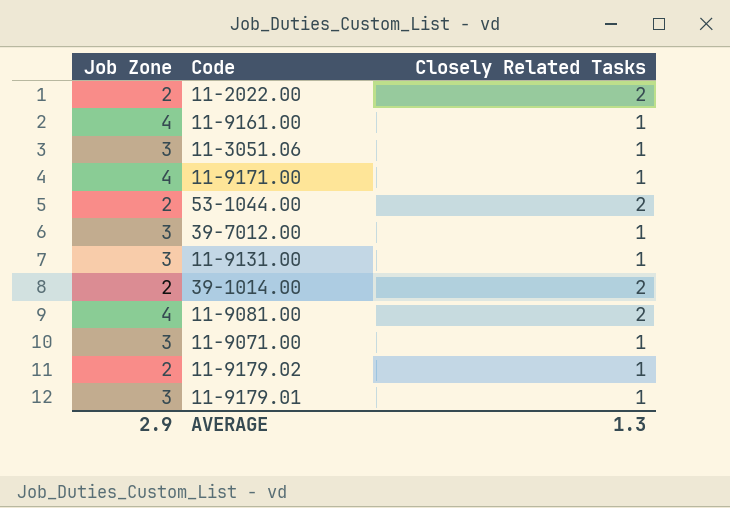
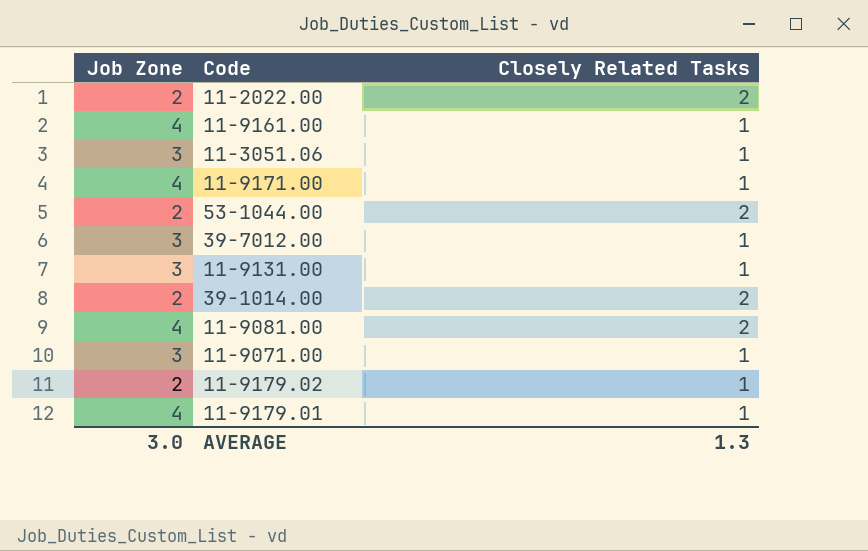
11-9179.01 | Job Zone: 3 -> 4
AVERAGE | Job Zone: 2.9 -> 3.0

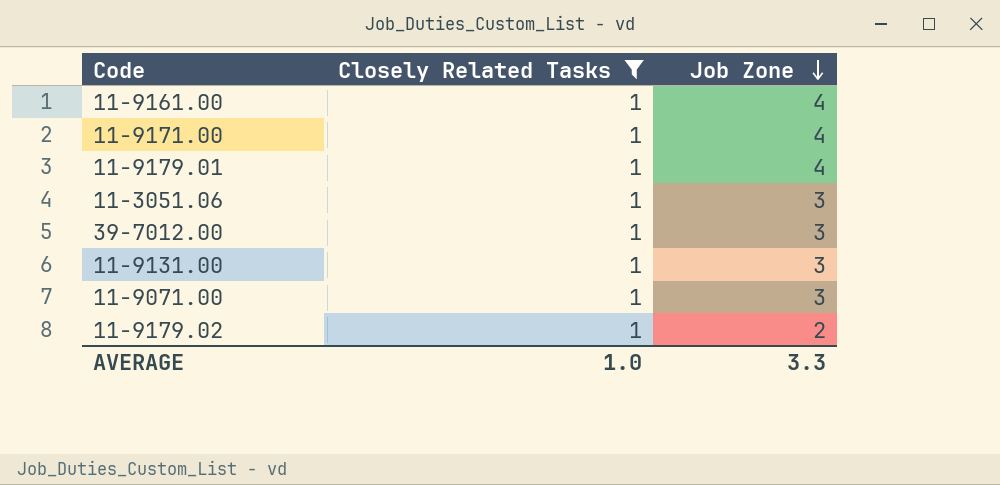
filter: none -> Closely Related Tasks = 1
row order: none -> Job Zone descending
column Job Zone | position: 1 -> 3
AVERAGE | Closely Related Tasks: 1.3 -> 1.0
AVERAGE | Job Zone: 3.0 -> 3.3

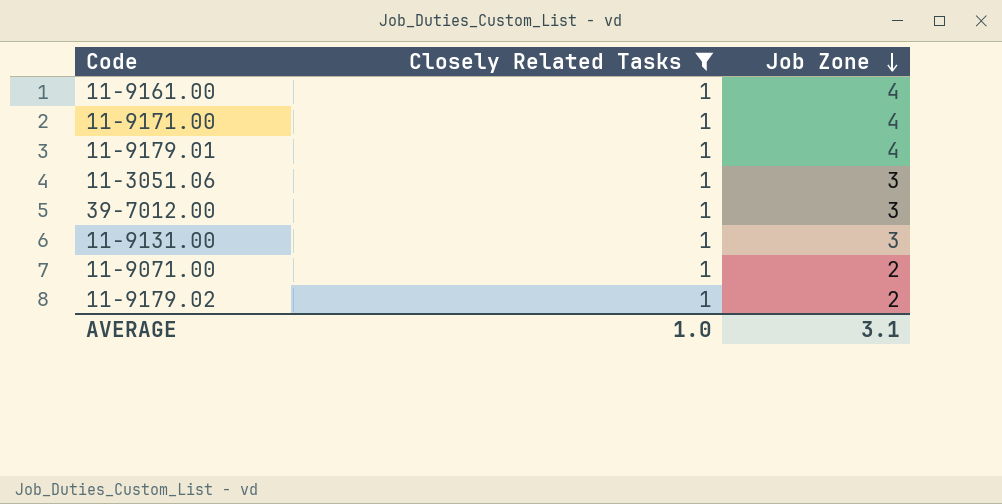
11-9071.00 | Job Zone: 3 -> 2
AVERAGE | Job Zone: 3.3 -> 3.1

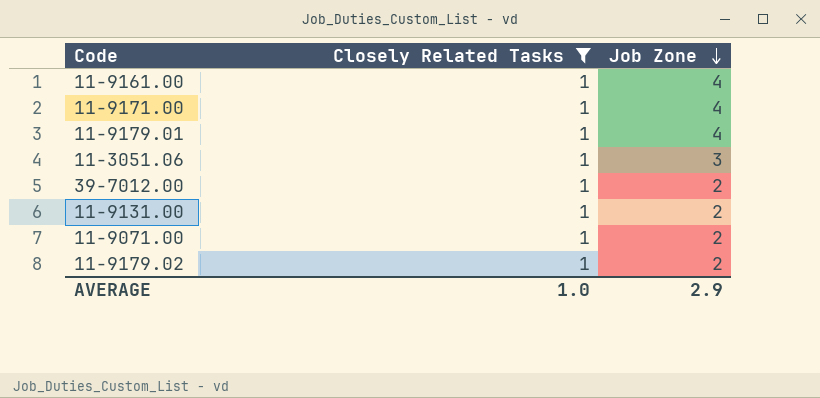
39-7012.00 | Job Zone: 3 -> 2
11-9131.00 | Job Zone: 3 -> 2
AVERAGE | Job Zone: 3.1 -> 2.9

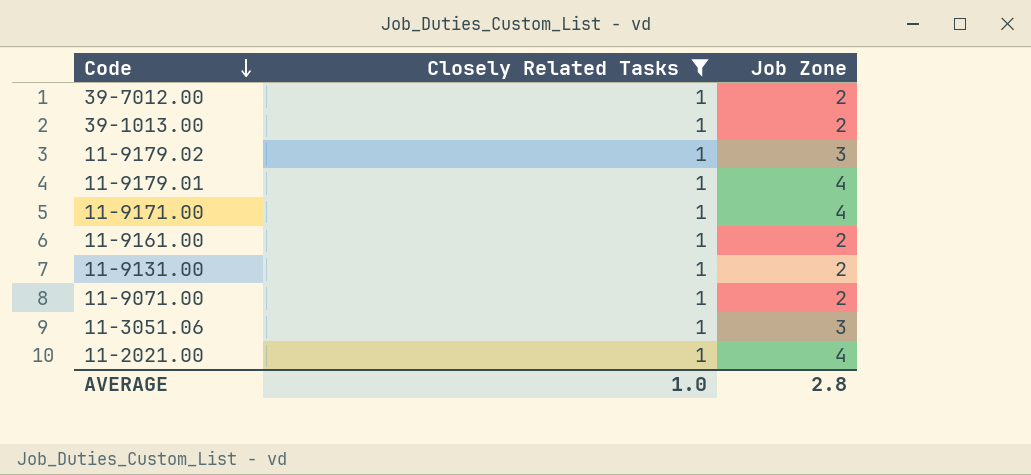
row order: Job Zone descending -> Code descending
row 39-1013.00: none -> 1 | 2
11-9179.02 | Job Zone: 2 -> 3
11-9161.00 | Job Zone: 4 -> 2
row 11-2021.00: none -> 1 | 4
AVERAGE | Job Zone: 2.9 -> 2.8

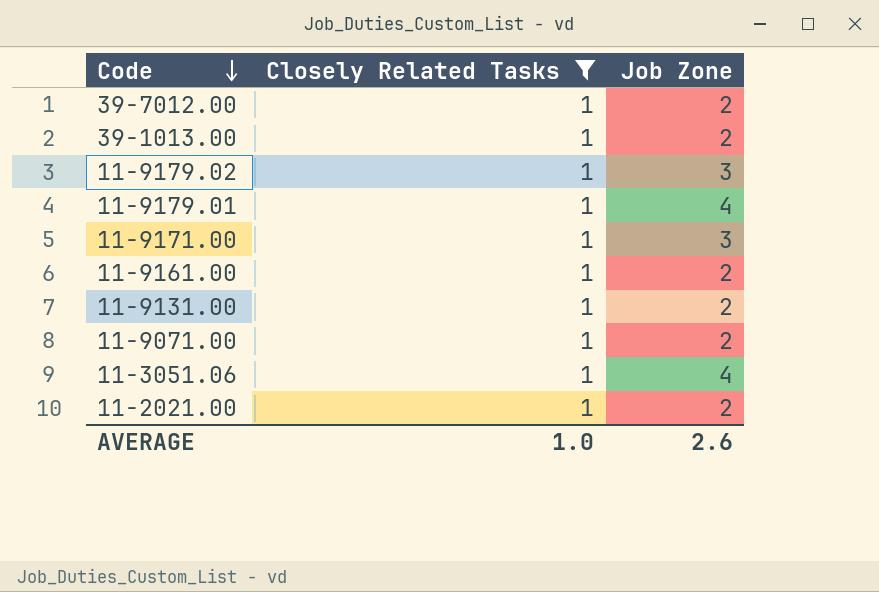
11-9171.00 | Job Zone: 4 -> 3
11-3051.06 | Job Zone: 3 -> 4
11-2021.00 | Job Zone: 4 -> 2
AVERAGE | Job Zone: 2.8 -> 2.6

